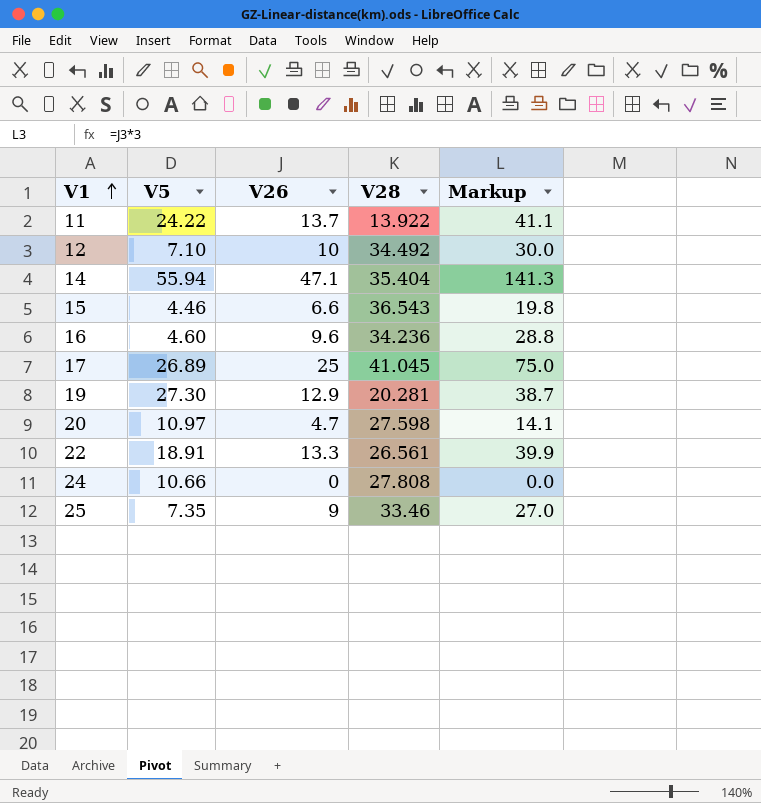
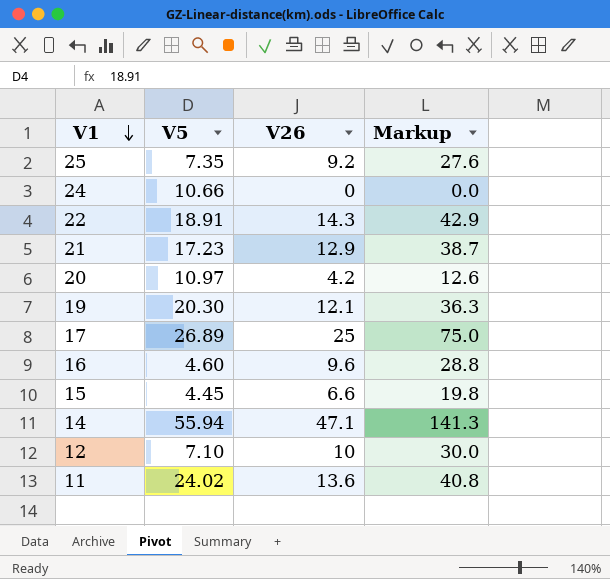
row order: V1 ascending -> V1 descending
column V28 | position: 4 -> none
25 | V26: 9 -> 9.2
25 | Markup: 27.0 -> 27.6
22 | V26: 13.3 -> 14.3
22 | Markup: 39.9 -> 42.9
row 21: none -> 17.23 | 12.9 | 38.7
20 | V26: 4.7 -> 4.2
20 | Markup: 14.1 -> 12.6
19 | V5: 27.30 -> 20.30
19 | V26: 12.9 -> 12.1
19 | Markup: 38.7 -> 36.3
15 | V5: 4.46 -> 4.45
11 | V5: 24.22 -> 24.02
11 | V26: 13.7 -> 13.6
11 | Markup: 41.1 -> 40.8

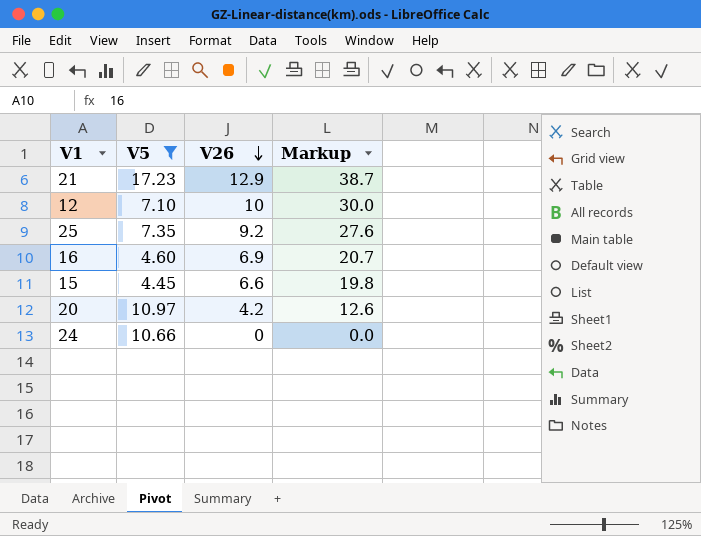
filter: none -> V5 <= 17.23
row order: V1 descending -> V26 descending
16 | V26: 9.6 -> 6.9
16 | Markup: 28.8 -> 20.7

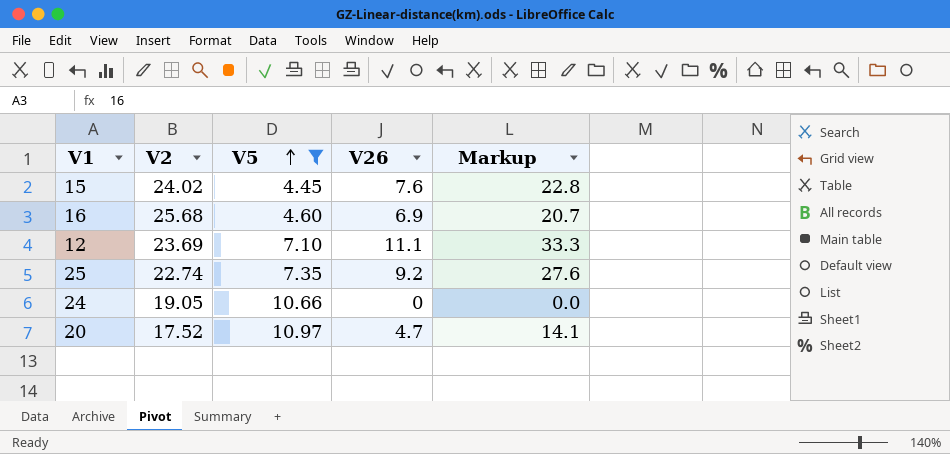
row order: V26 descending -> V5 ascending
column V2 | position: none -> 2
row 21: 17.23 | 12.9 | 38.7 -> none
15 | V26: 6.6 -> 7.6
15 | Markup: 19.8 -> 22.8
12 | V26: 10 -> 11.1
12 | Markup: 30.0 -> 33.3
20 | V26: 4.2 -> 4.7
20 | Markup: 12.6 -> 14.1

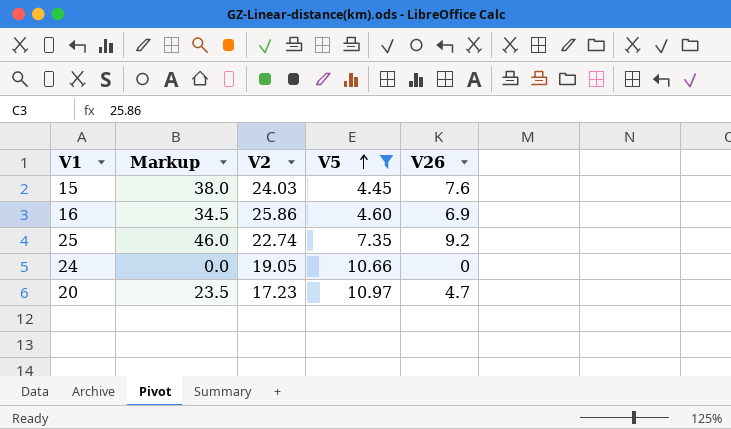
column Markup | formula: [V26] * 3 -> [V26] * 5
column Markup | position: 5 -> 2
row 12: 23.69 | 7.10 | 11.1 | 33.3 -> none
15 | V2: 24.02 -> 24.03
16 | V2: 25.68 -> 25.86
20 | V2: 17.52 -> 17.23

